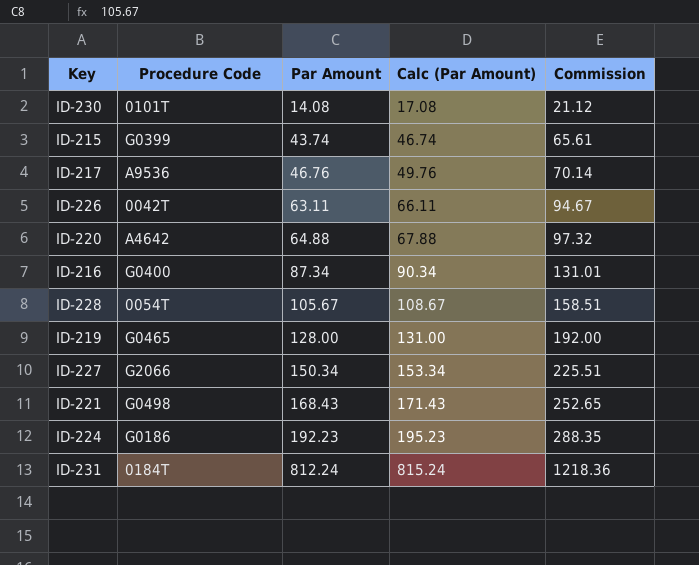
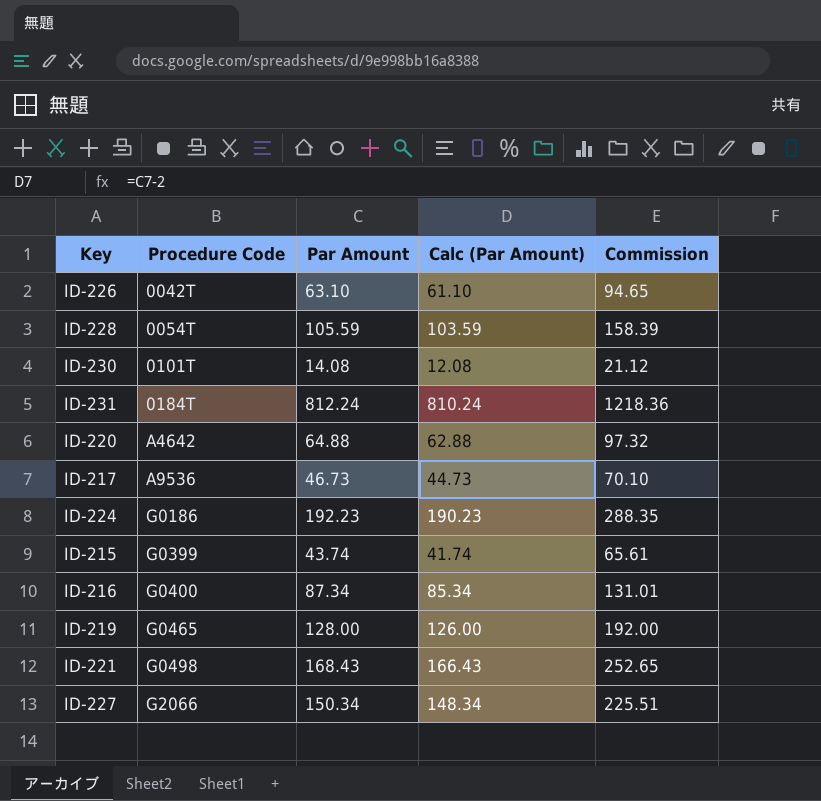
row order: Par Amount ascending -> Procedure Code ascending
column Calc (Par Amount) | formula: [Par Amount] + 3 -> [Par Amount] - 2
ID-226 | Par Amount: 63.11 -> 63.10
ID-226 | Commission: 94.67 -> 94.65
ID-228 | Par Amount: 105.67 -> 105.59
ID-228 | Commission: 158.51 -> 158.39
ID-217 | Par Amount: 46.76 -> 46.73
ID-217 | Commission: 70.14 -> 70.10

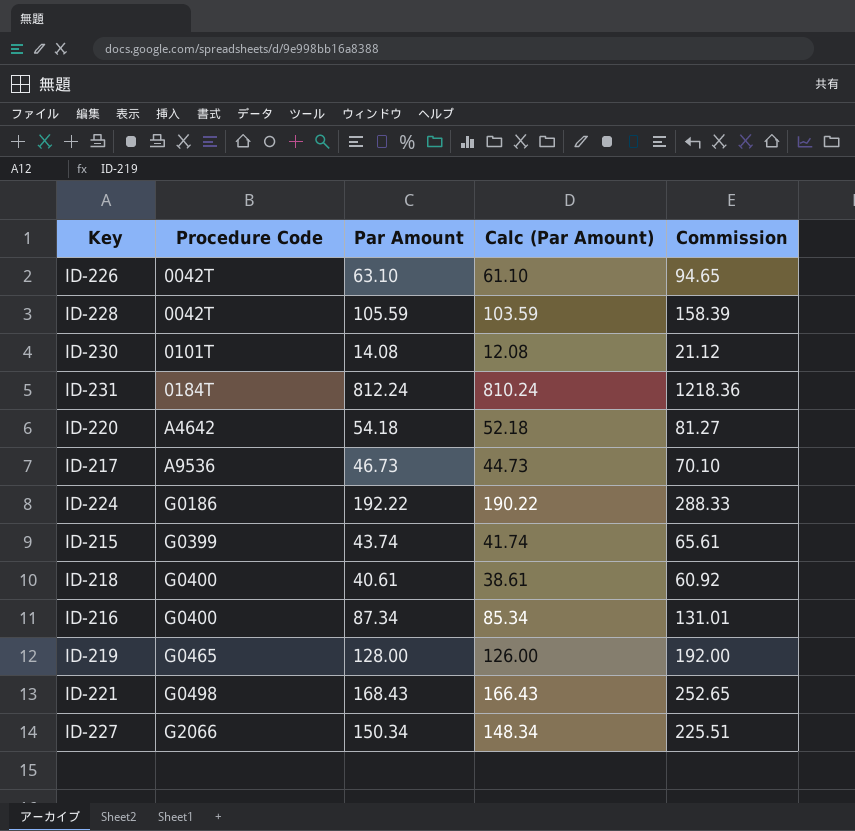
ID-228 | Procedure Code: 0054T -> 0042T
ID-220 | Par Amount: 64.88 -> 54.18
ID-220 | Calc (Par Amount): 62.88 -> 52.18
ID-220 | Commission: 97.32 -> 81.27
ID-224 | Par Amount: 192.23 -> 192.22
ID-224 | Calc (Par Amount): 190.23 -> 190.22
ID-224 | Commission: 288.35 -> 288.33
row ID-218: none -> G0400 | 40.61 | 38.61 | 60.92

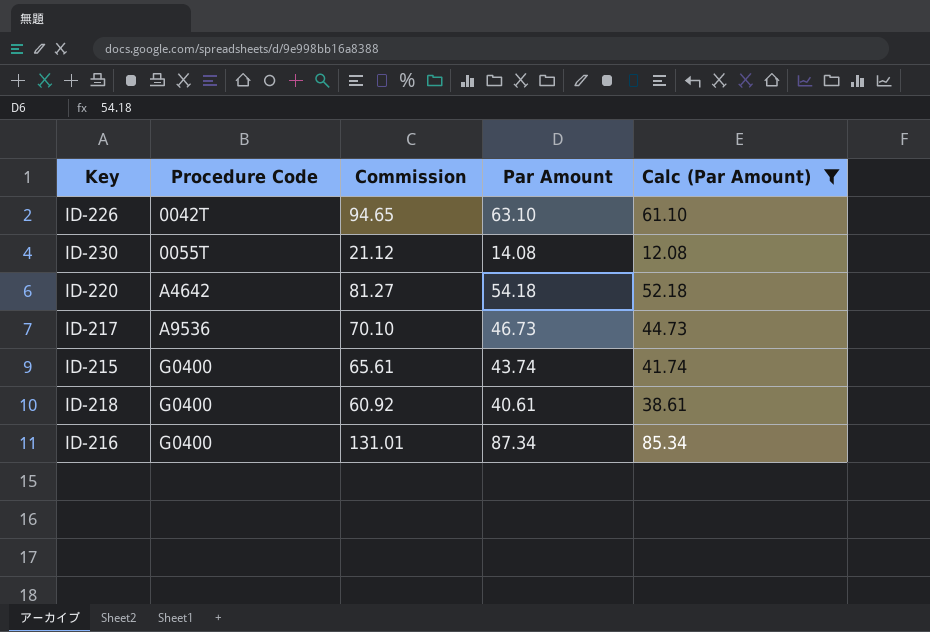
filter: none -> Calc (Par Amount) <= 85.34
column Commission | position: 5 -> 3
ID-230 | Procedure Code: 0101T -> 0055T
ID-215 | Procedure Code: G0399 -> G0400

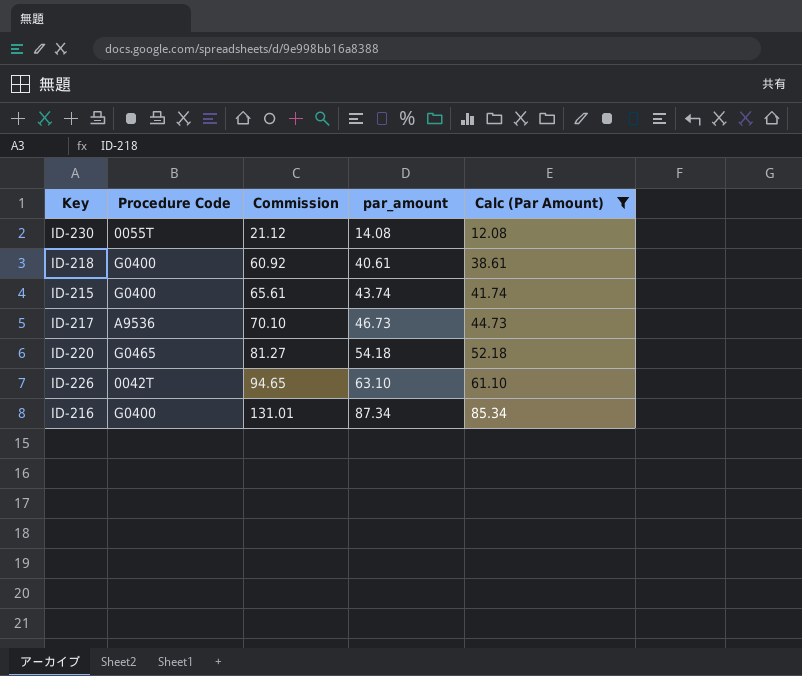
row order: Procedure Code ascending -> Commission ascending
column name: Par Amount -> par_amount
ID-220 | Procedure Code: A4642 -> G0465

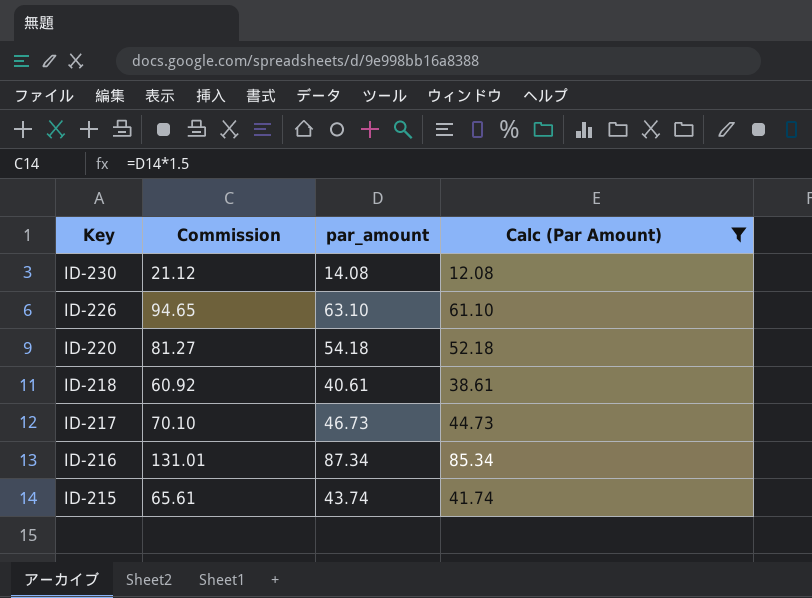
row order: Commission ascending -> Key descending
column Procedure Code | position: 2 -> none

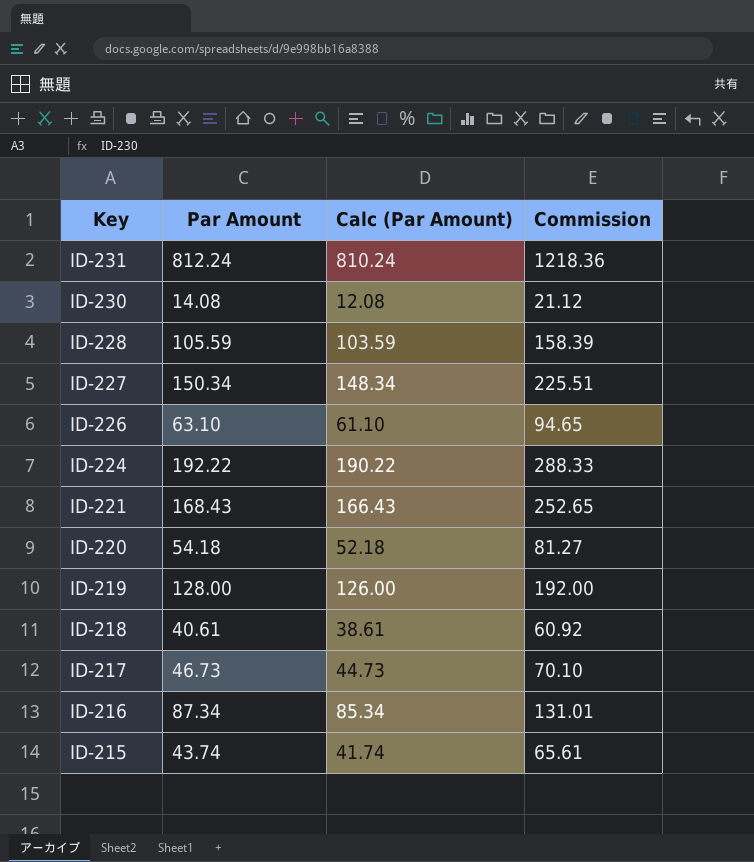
filter: Calc (Par Amount) <= 85.34 -> none
column name: par_amount -> Par Amount
column Commission | position: 2 -> 4

